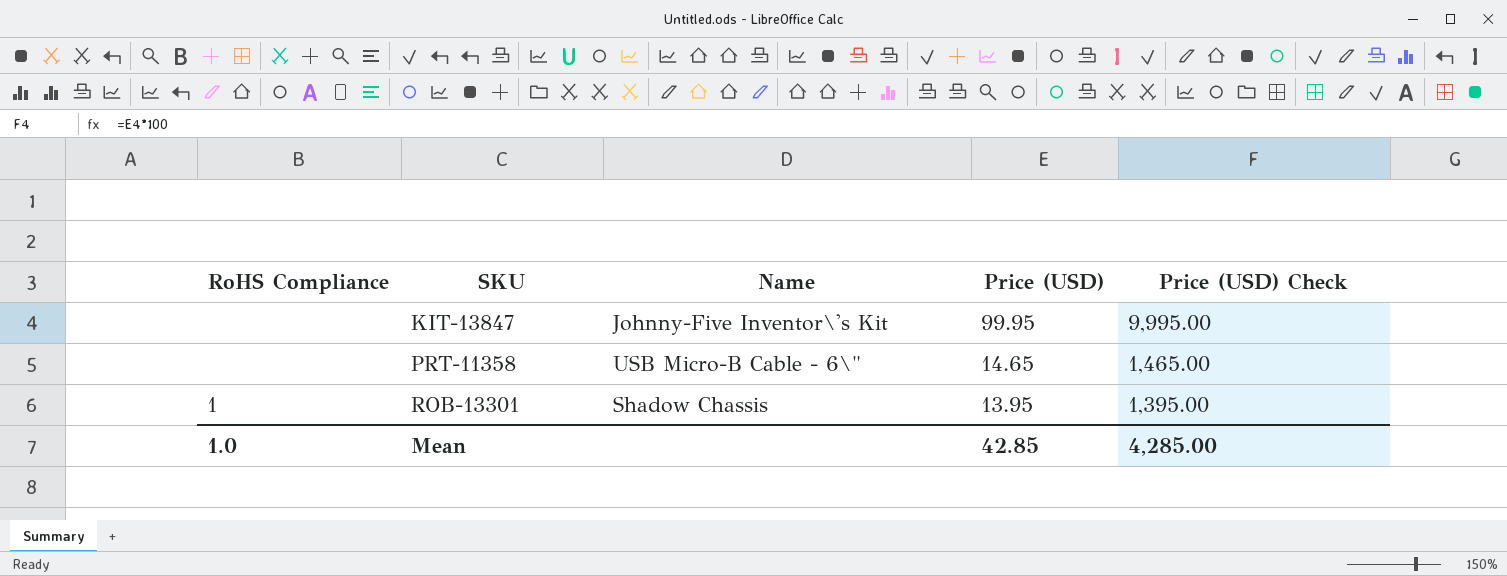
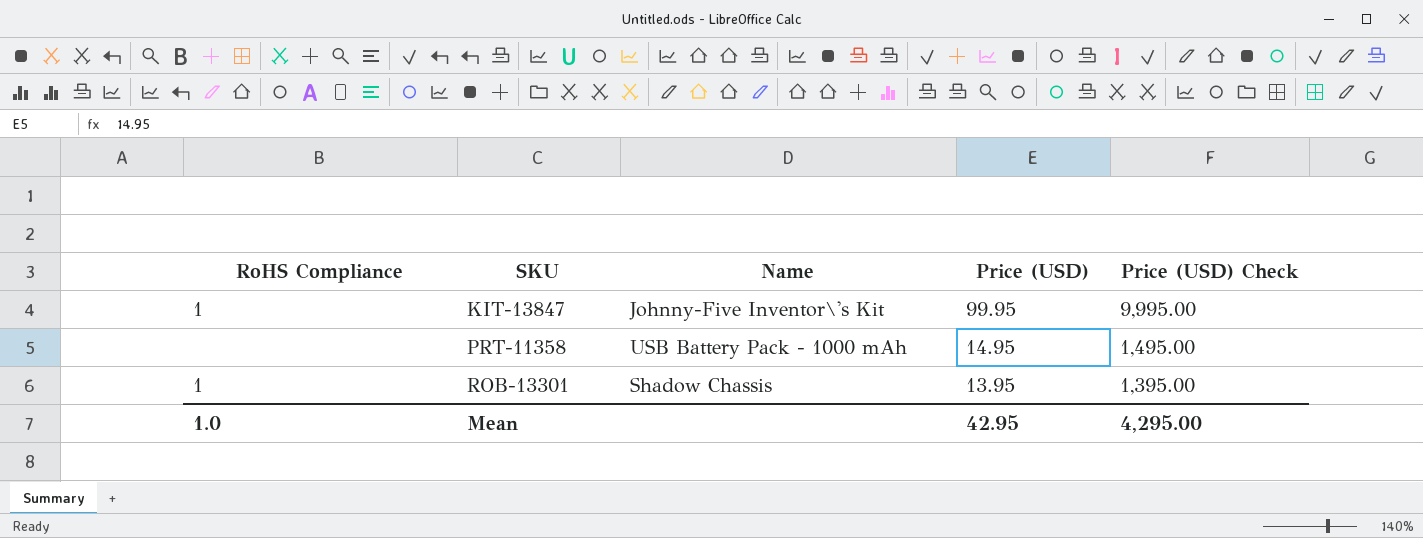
KIT-13847 | RoHS Compliance: none -> 1
PRT-11358 | Name: USB Micro-B Cable - 6\" -> USB Battery Pack - 1000 mAh
PRT-11358 | Price (USD): 14.65 -> 14.95
PRT-11358 | Price (USD) Check: 1,465.00 -> 1,495.00
Mean | Price (USD): 42.85 -> 42.95
Mean | Price (USD) Check: 4,285.00 -> 4,295.00

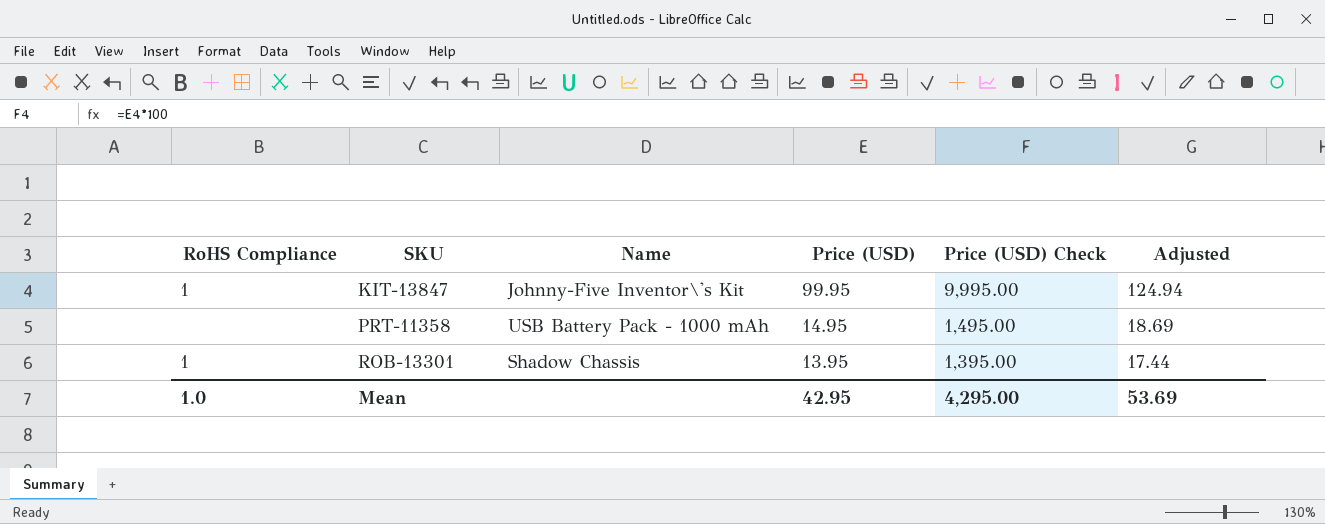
column Adjusted | formula: none -> [Price (USD)] * 1.25

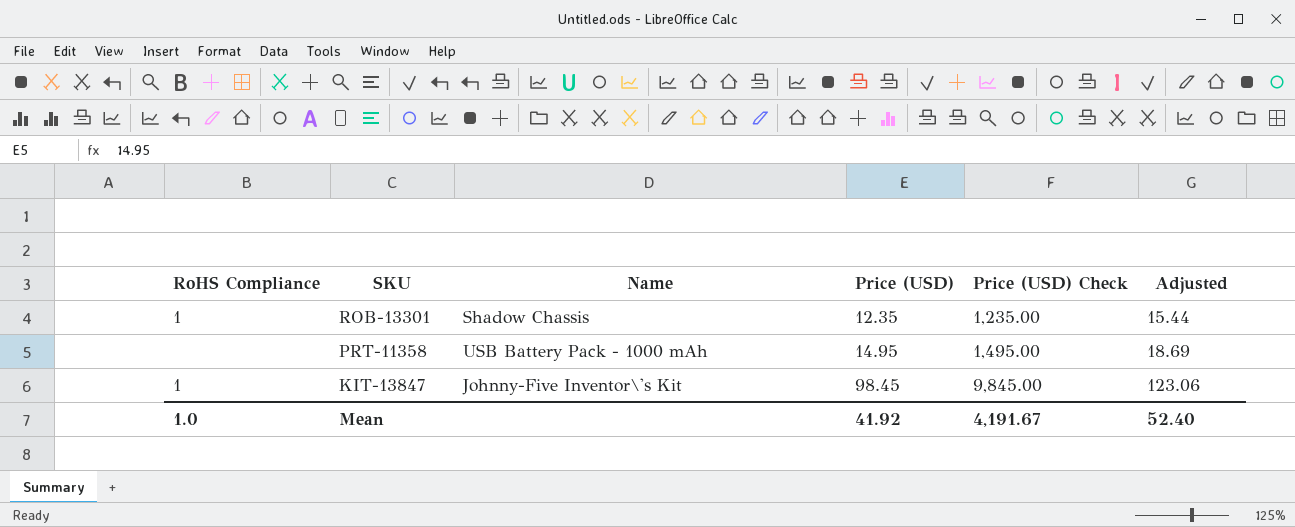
row order: SKU ascending -> SKU descending
ROB-13301 | Price (USD): 13.95 -> 12.35
ROB-13301 | Price (USD) Check: 1,395.00 -> 1,235.00
ROB-13301 | Adjusted: 17.44 -> 15.44
KIT-13847 | Price (USD): 99.95 -> 98.45
KIT-13847 | Price (USD) Check: 9,995.00 -> 9,845.00
KIT-13847 | Adjusted: 124.94 -> 123.06
Mean | Price (USD): 42.95 -> 41.92
Mean | Price (USD) Check: 4,295.00 -> 4,191.67
Mean | Adjusted: 53.69 -> 52.40

